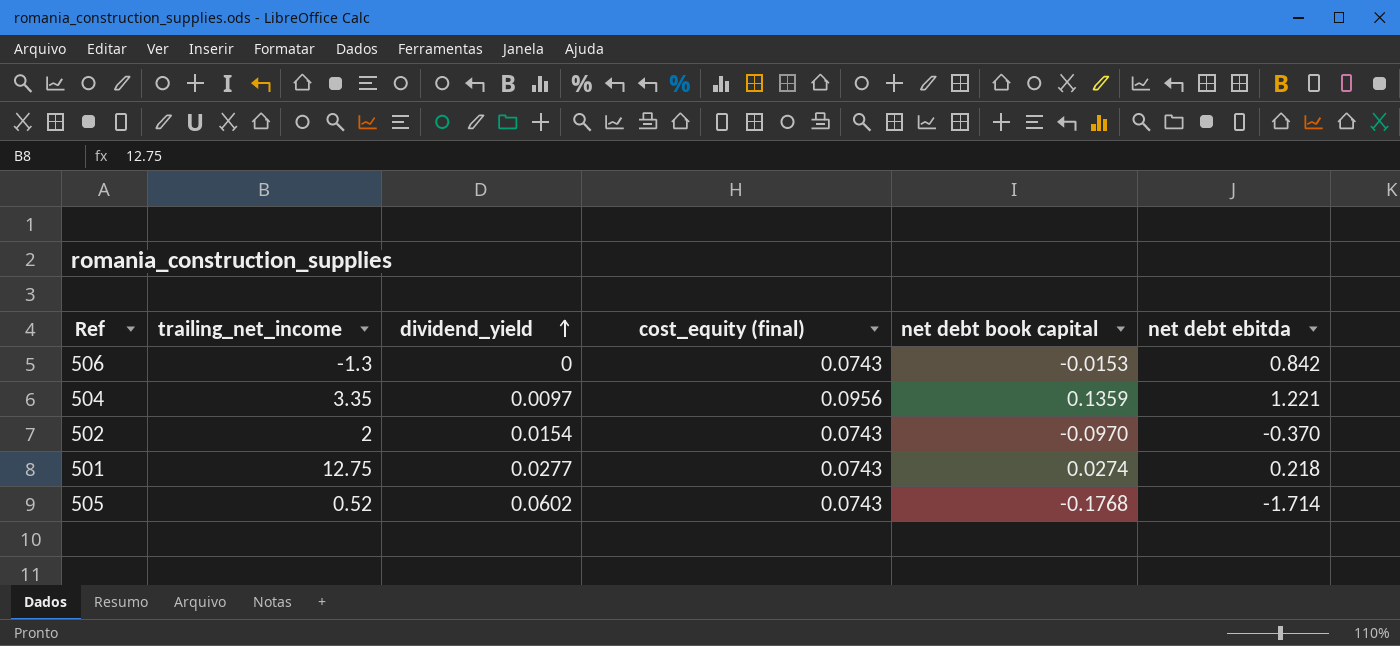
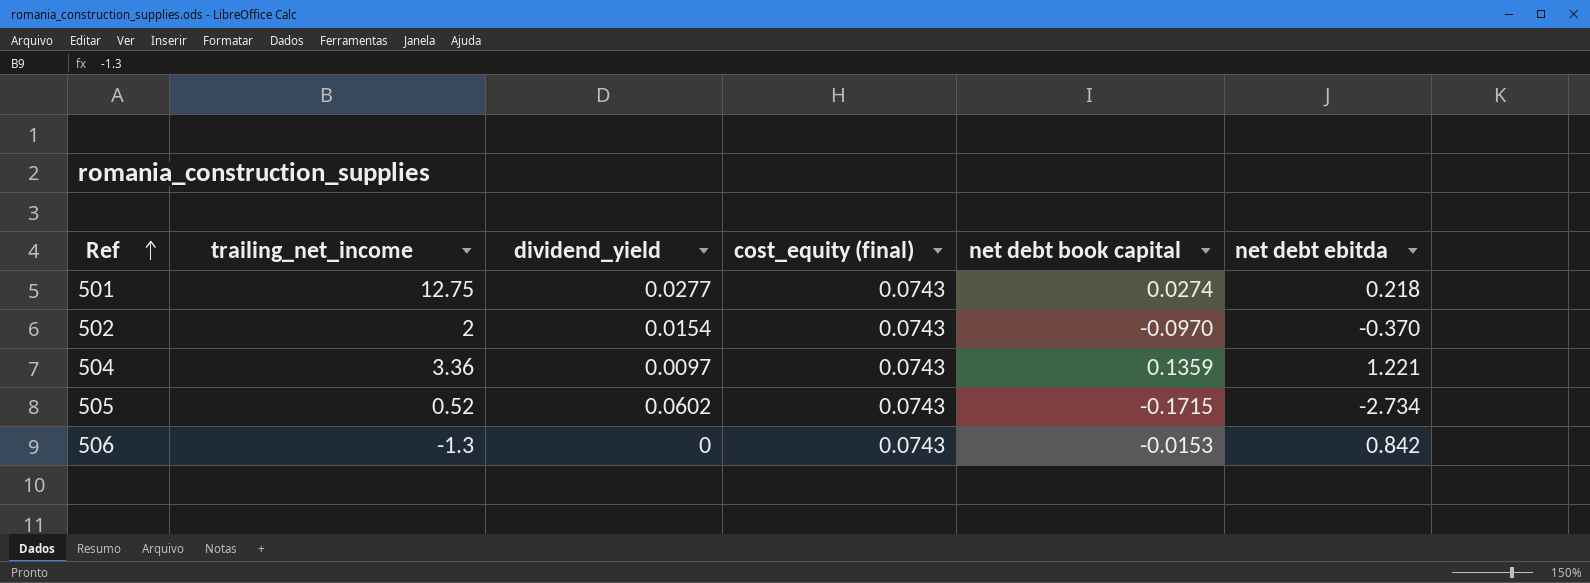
row order: dividend_yield ascending -> Ref ascending
504 | trailing_net_income: 3.35 -> 3.36
504 | cost_equity (final): 0.0956 -> 0.0743
505 | net debt book capital: -0.1768 -> -0.1715
505 | net debt ebitda: -1.714 -> -2.734

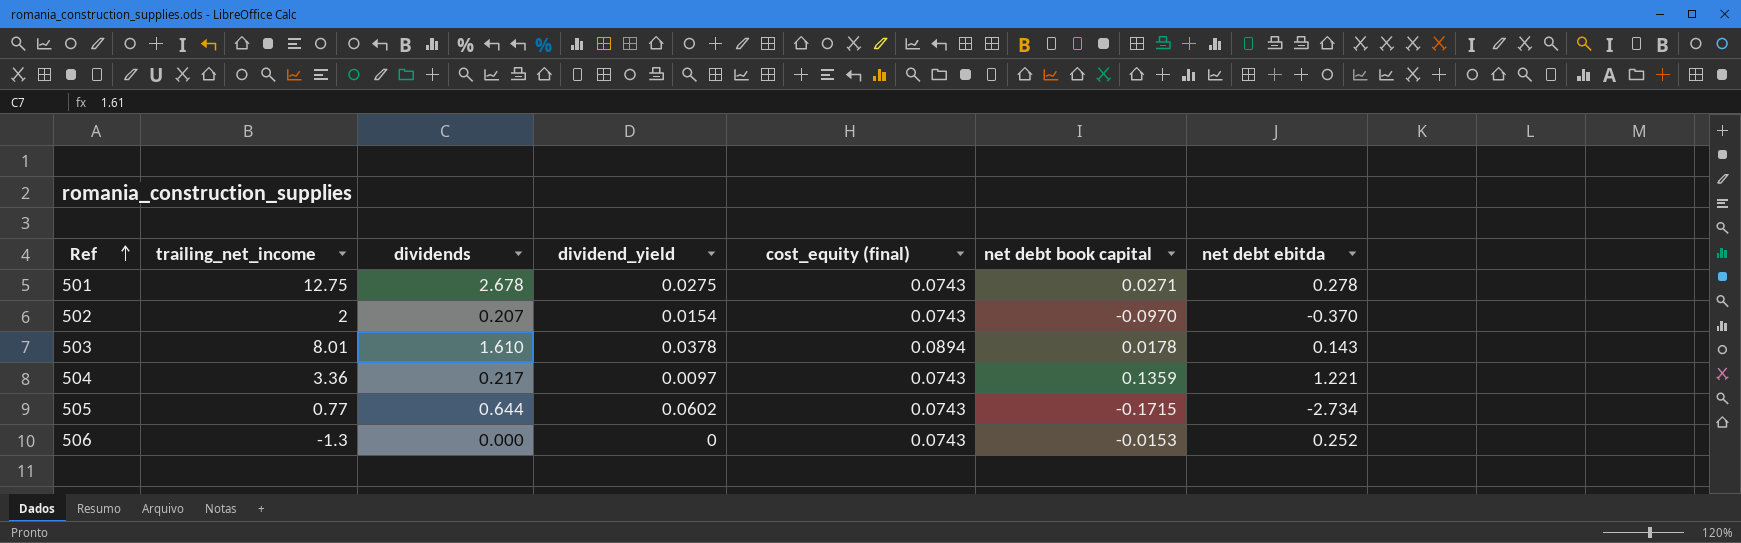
column dividends | position: none -> 3
501 | dividend_yield: 0.0277 -> 0.0275
501 | net debt book capital: 0.0274 -> 0.0271
501 | net debt ebitda: 0.218 -> 0.278
row 503: none -> 8.01 | 1.610 | 0.0378 | 0.0894 | 0.0178 | 0.143
505 | trailing_net_income: 0.52 -> 0.77
506 | net debt ebitda: 0.842 -> 0.252

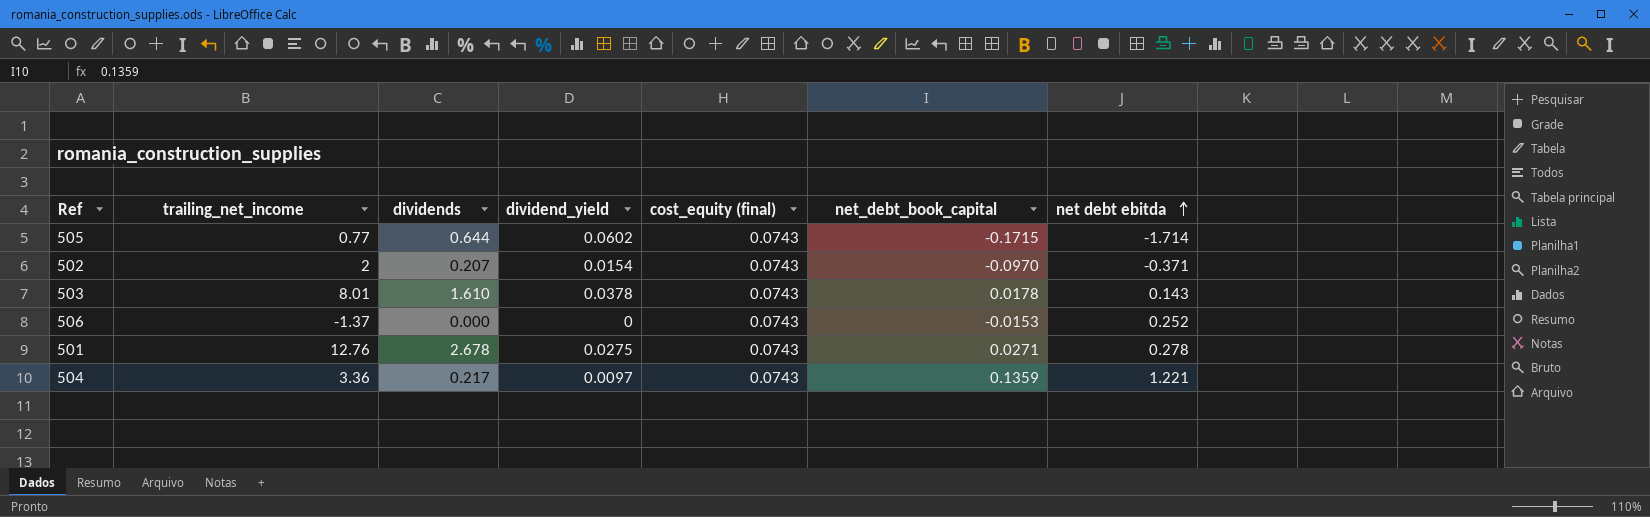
row order: Ref ascending -> net debt ebitda ascending
column name: net debt book capital -> net_debt_book_capital
505 | net debt ebitda: -2.734 -> -1.714
502 | net debt ebitda: -0.370 -> -0.371
503 | cost_equity (final): 0.0894 -> 0.0743
506 | trailing_net_income: -1.3 -> -1.37
501 | trailing_net_income: 12.75 -> 12.76

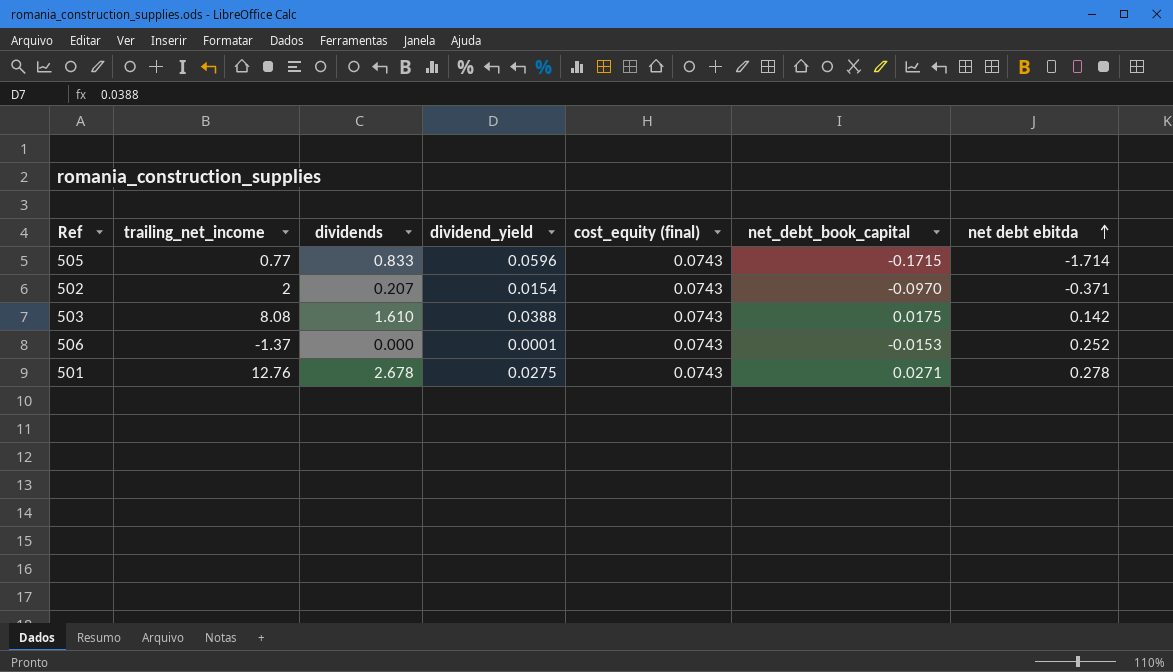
row 504: 3.36 | 0.217 | 0.0097 | 0.0743 | 0.1359 | 1.221 -> none
505 | dividends: 0.644 -> 0.833
505 | dividend_yield: 0.0602 -> 0.0596
503 | trailing_net_income: 8.01 -> 8.08
503 | dividend_yield: 0.0378 -> 0.0388
503 | net_debt_book_capital: 0.0178 -> 0.0175
503 | net debt ebitda: 0.143 -> 0.142
506 | dividend_yield: 0 -> 0.0001

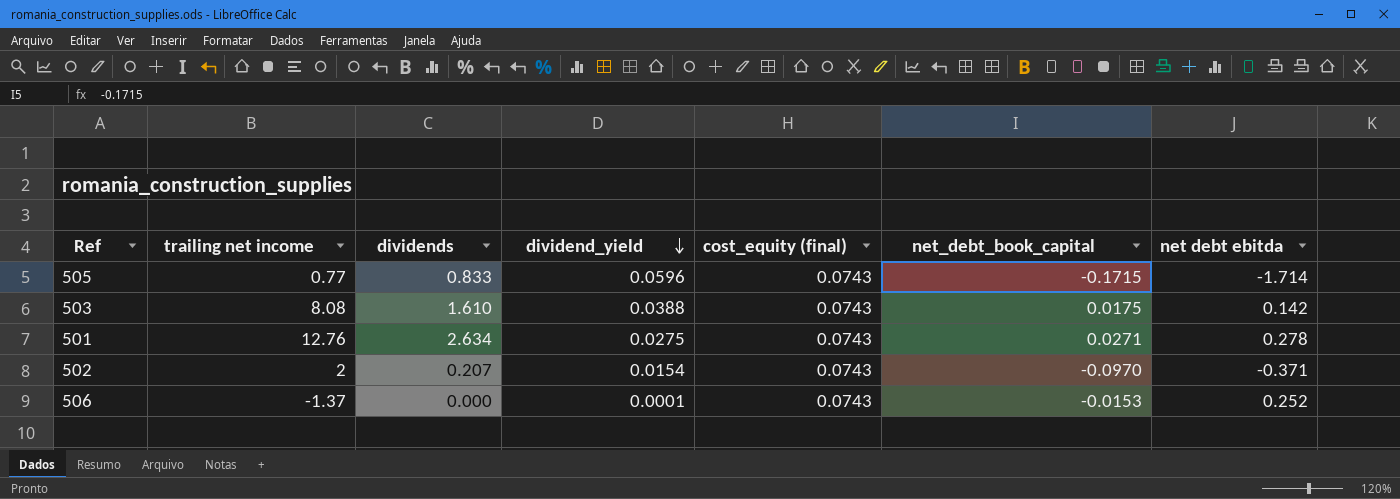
row order: net debt ebitda ascending -> dividend_yield descending
column name: trailing_net_income -> trailing net income
501 | dividends: 2.678 -> 2.634

